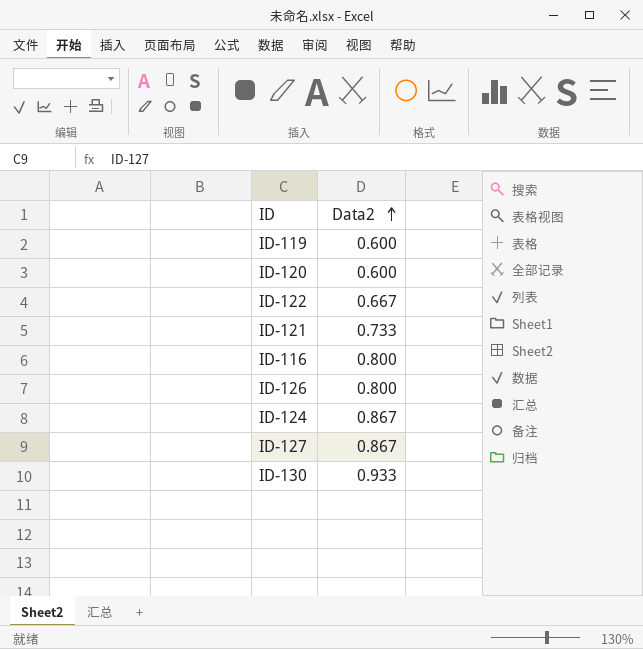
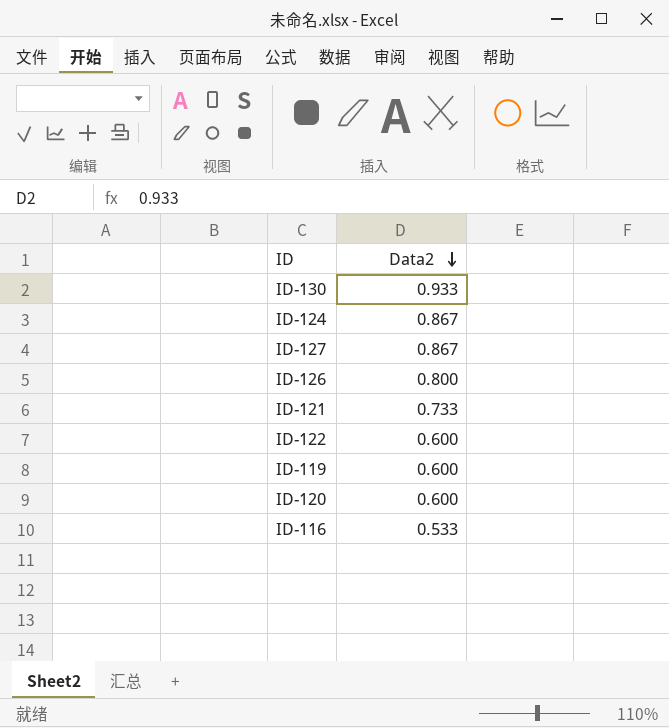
row order: Data2 ascending -> Data2 descending
ID-122 | Data2: 0.667 -> 0.600
ID-116 | Data2: 0.800 -> 0.533

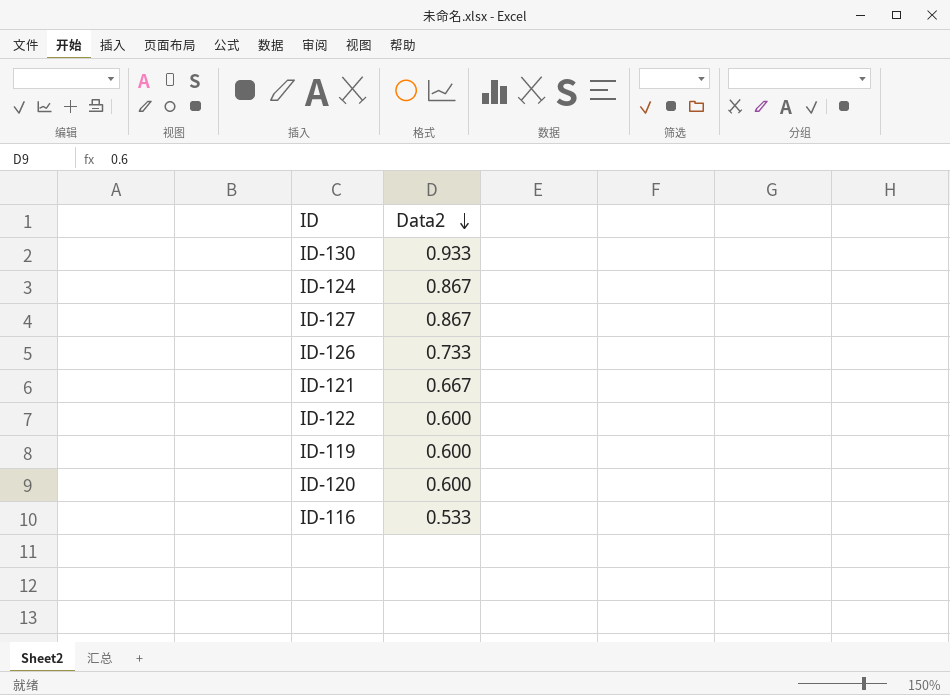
ID-126 | Data2: 0.800 -> 0.733
ID-121 | Data2: 0.733 -> 0.667

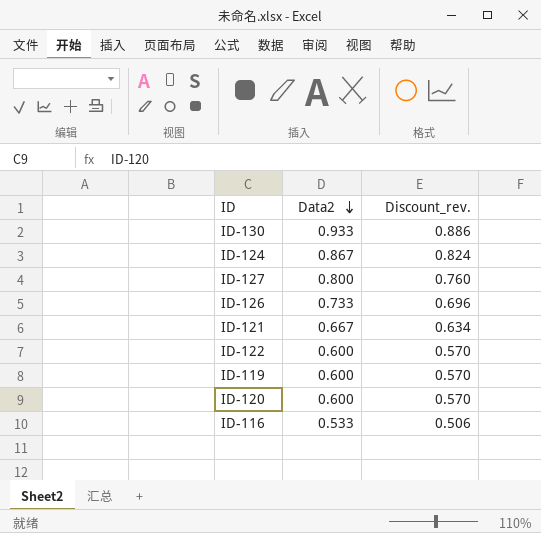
column Discount_rev. | formula: none -> [Data2] * 0.95
ID-127 | Data2: 0.867 -> 0.800

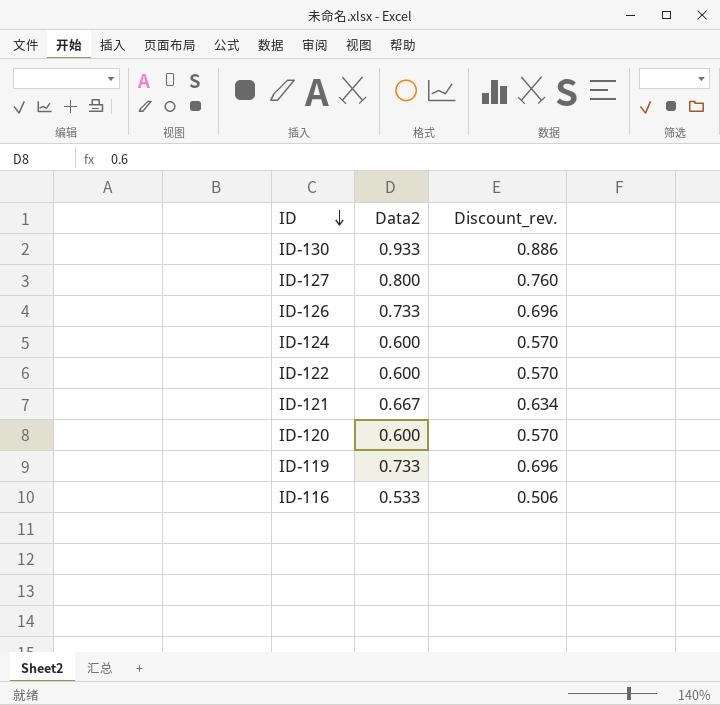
row order: Data2 descending -> ID descending
ID-124 | Data2: 0.867 -> 0.600
ID-124 | Discount_rev.: 0.824 -> 0.570
ID-119 | Data2: 0.600 -> 0.733
ID-119 | Discount_rev.: 0.570 -> 0.696

